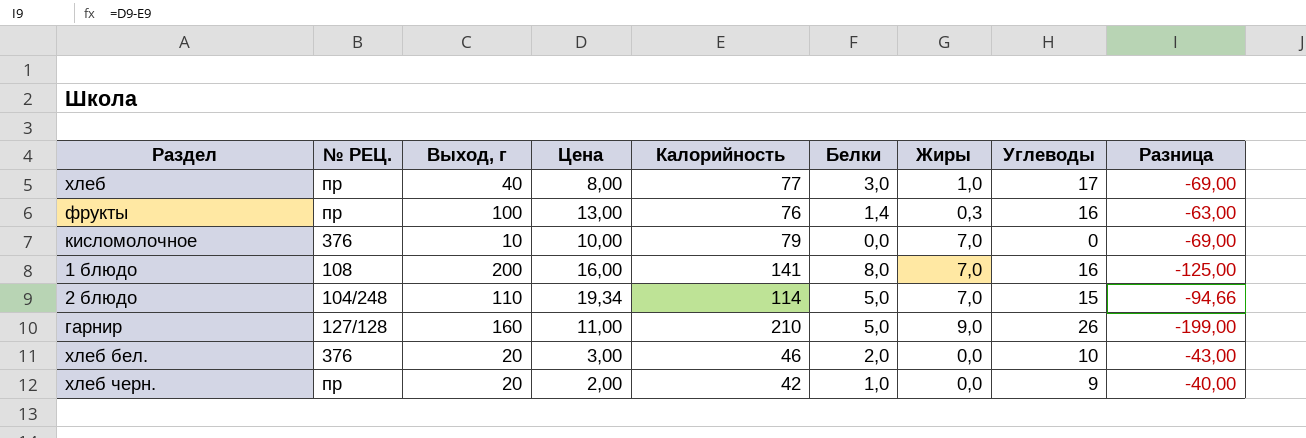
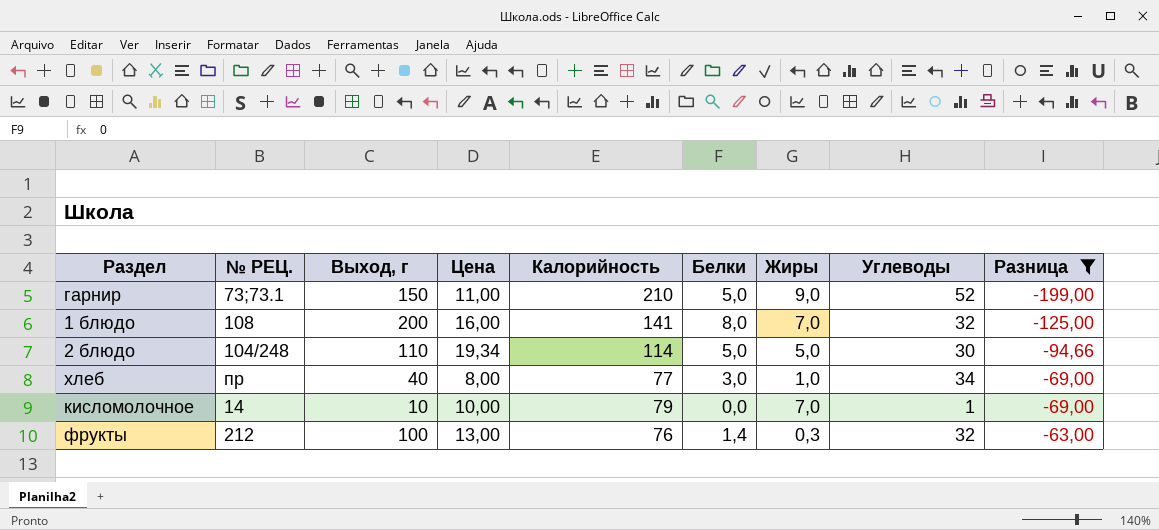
filter: none -> Разница <= -63,00
row order: none -> Разница ascending
гарнир | № РЕЦ.: 127/128 -> 73;73.1
гарнир | Выход, г: 160 -> 150
гарнир | Углеводы: 26 -> 52
1 блюдо | Углеводы: 16 -> 32
2 блюдо | Жиры: 7,0 -> 5,0
2 блюдо | Углеводы: 15 -> 30
хлеб | Углеводы: 17 -> 34
кисломолочное | № РЕЦ.: 376 -> 14
кисломолочное | Углеводы: 0 -> 1
фрукты | № РЕЦ.: пр -> 212
фрукты | Углеводы: 16 -> 32

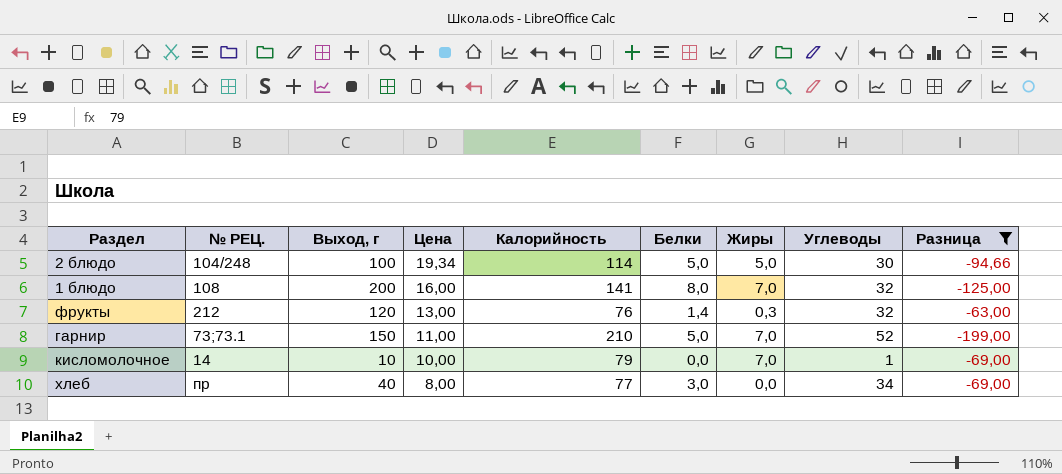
row order: Разница ascending -> Цена descending
2 блюдо | Выход, г: 110 -> 100
фрукты | Выход, г: 100 -> 120
гарнир | Жиры: 9,0 -> 7,0
хлеб | Жиры: 1,0 -> 0,0

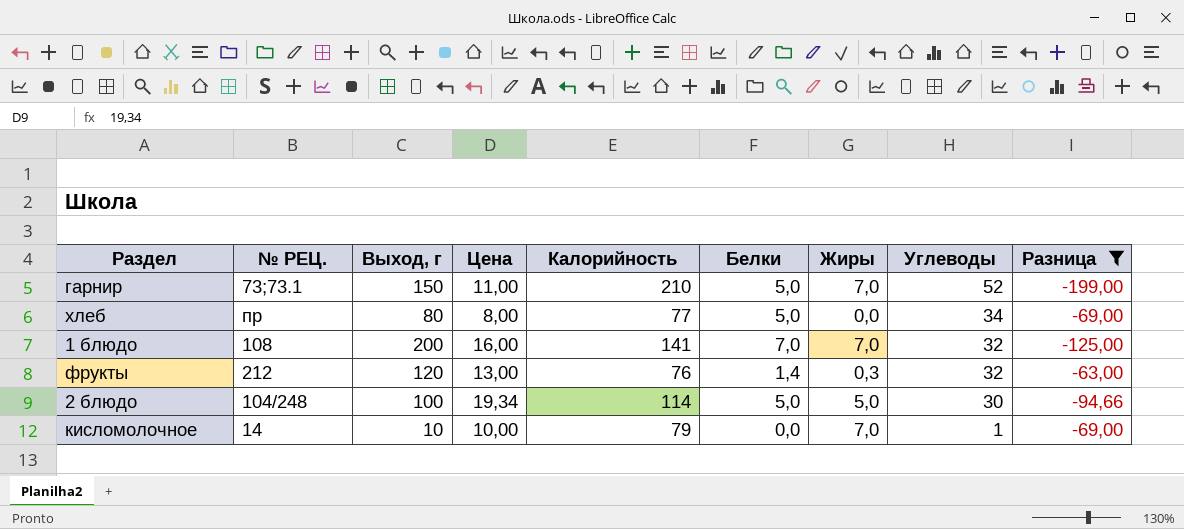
row order: Цена descending -> Углеводы descending
хлеб | Выход, г: 40 -> 80
хлеб | Белки: 3,0 -> 5,0
1 блюдо | Белки: 8,0 -> 7,0

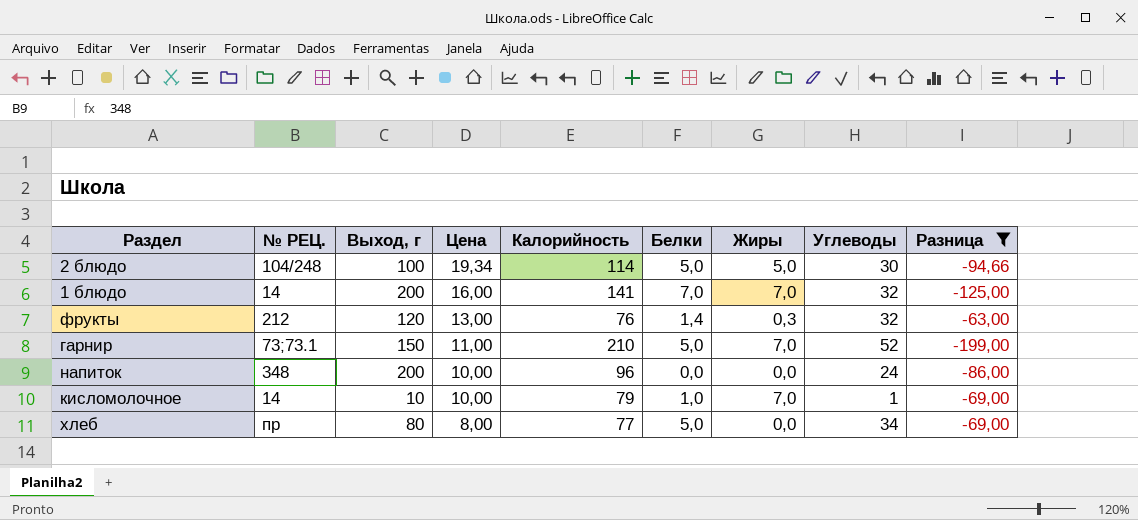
row order: Углеводы descending -> Цена descending
1 блюдо | № РЕЦ.: 108 -> 14
row напиток: none -> 348 | 200 | 10,00 | 96 | 0,0 | 0,0 | 24 | -86,00
кисломолочное | Белки: 0,0 -> 1,0

